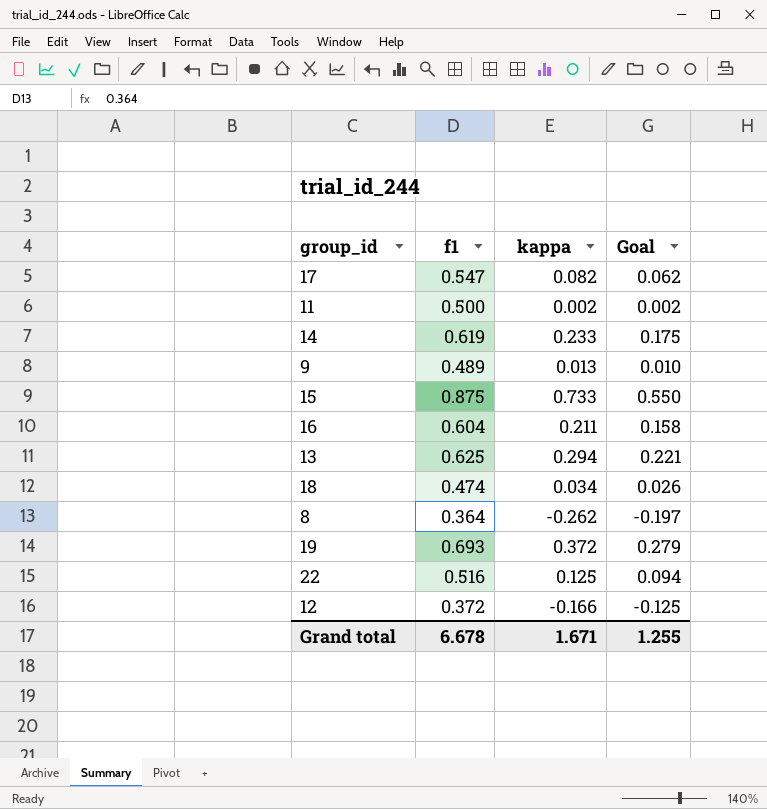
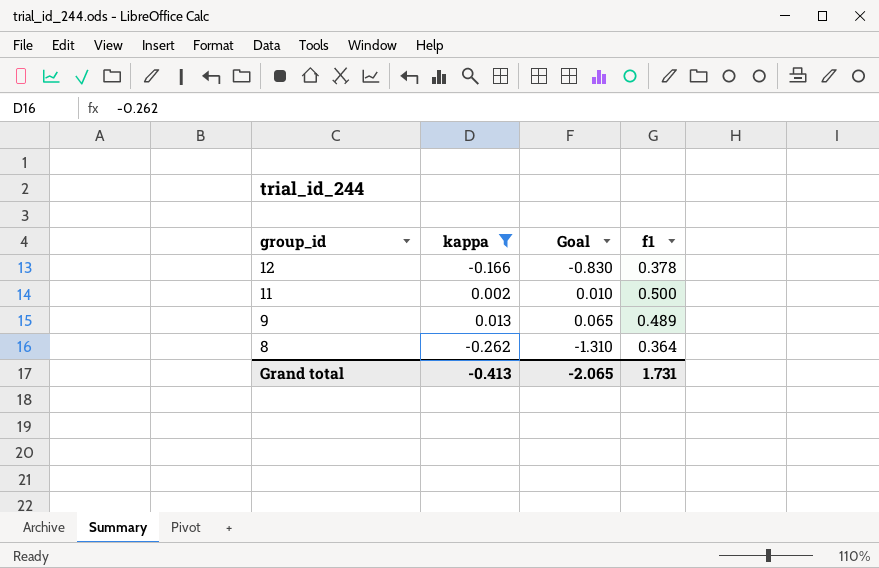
filter: none -> kappa <= 0.013
row order: none -> group_id descending
column Goal | formula: [kappa] * 0.75 -> [kappa] * 5
column f1 | position: 2 -> 4
12 | f1: 0.372 -> 0.378
Grand total | kappa: 1.671 -> -0.413
Grand total | Goal: 1.255 -> -2.065
Grand total | f1: 6.678 -> 1.731

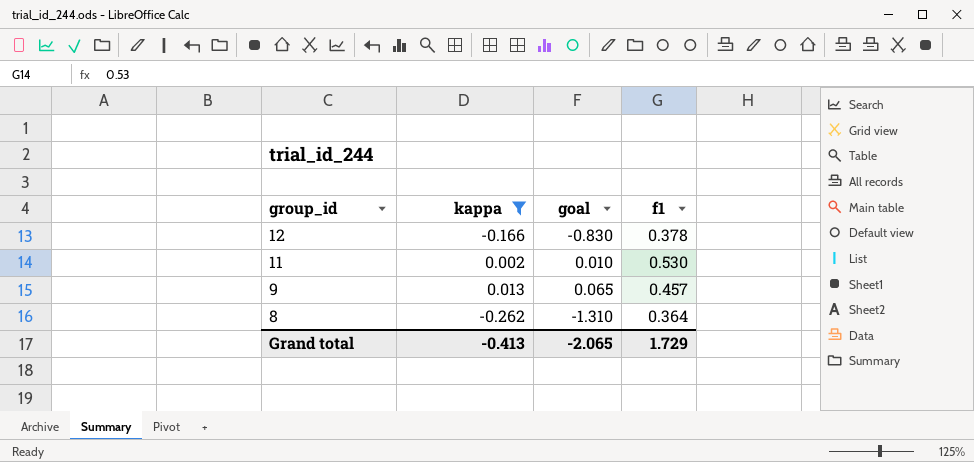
column name: Goal -> goal
11 | f1: 0.500 -> 0.530
9 | f1: 0.489 -> 0.457
Grand total | f1: 1.731 -> 1.729

